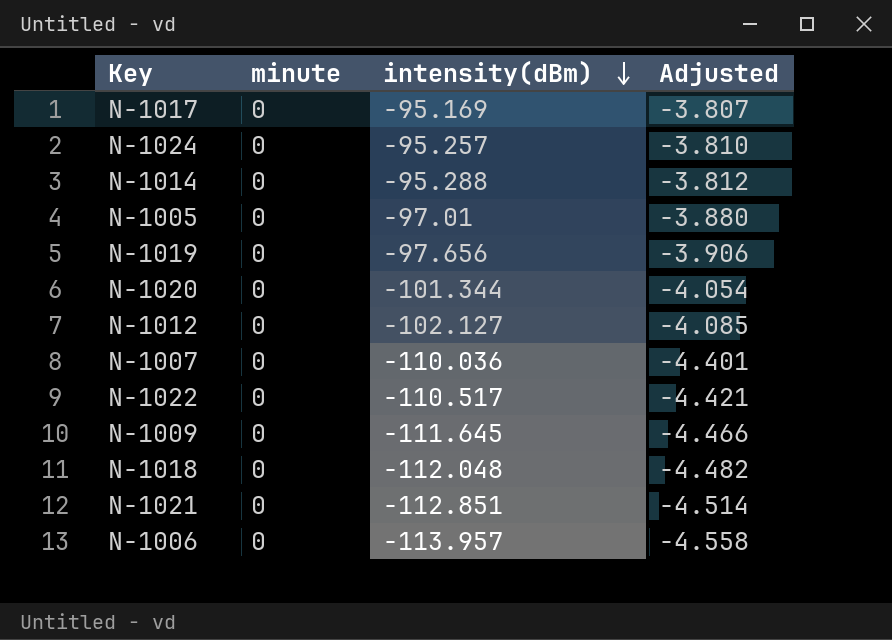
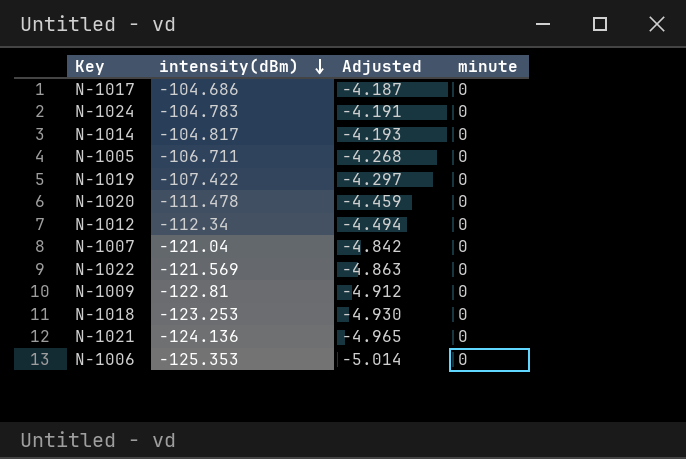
column minute | position: 2 -> 4
N-1017 | intensity(dBm): -95.169 -> -104.686
N-1017 | Adjusted: -3.807 -> -4.187
N-1024 | intensity(dBm): -95.257 -> -104.783
N-1024 | Adjusted: -3.810 -> -4.191
N-1014 | intensity(dBm): -95.288 -> -104.817
N-1014 | Adjusted: -3.812 -> -4.193
N-1005 | intensity(dBm): -97.01 -> -106.711
N-1005 | Adjusted: -3.880 -> -4.268
N-1019 | intensity(dBm): -97.656 -> -107.422
N-1019 | Adjusted: -3.906 -> -4.297
N-1020 | intensity(dBm): -101.344 -> -111.478
N-1020 | Adjusted: -4.054 -> -4.459
N-1012 | intensity(dBm): -102.127 -> -112.34
N-1012 | Adjusted: -4.085 -> -4.494
N-1007 | intensity(dBm): -110.036 -> -121.04
N-1007 | Adjusted: -4.401 -> -4.842
N-1022 | intensity(dBm): -110.517 -> -121.569
N-1022 | Adjusted: -4.421 -> -4.863
N-1009 | intensity(dBm): -111.645 -> -122.81
N-1009 | Adjusted: -4.466 -> -4.912
N-1018 | intensity(dBm): -112.048 -> -123.253
N-1018 | Adjusted: -4.482 -> -4.930
N-1021 | intensity(dBm): -112.851 -> -124.136
N-1021 | Adjusted: -4.514 -> -4.965
N-1006 | intensity(dBm): -113.957 -> -125.353
N-1006 | Adjusted: -4.558 -> -5.014

